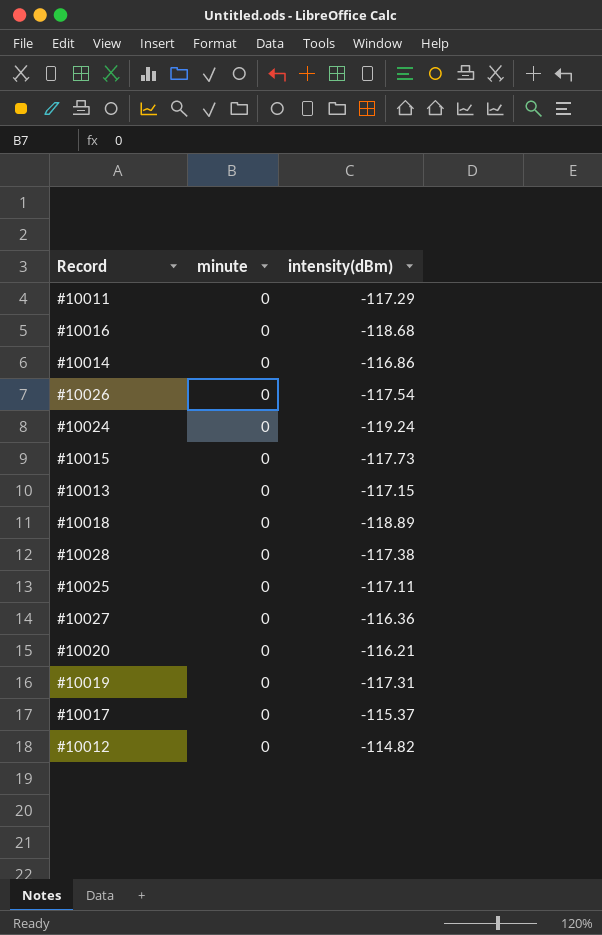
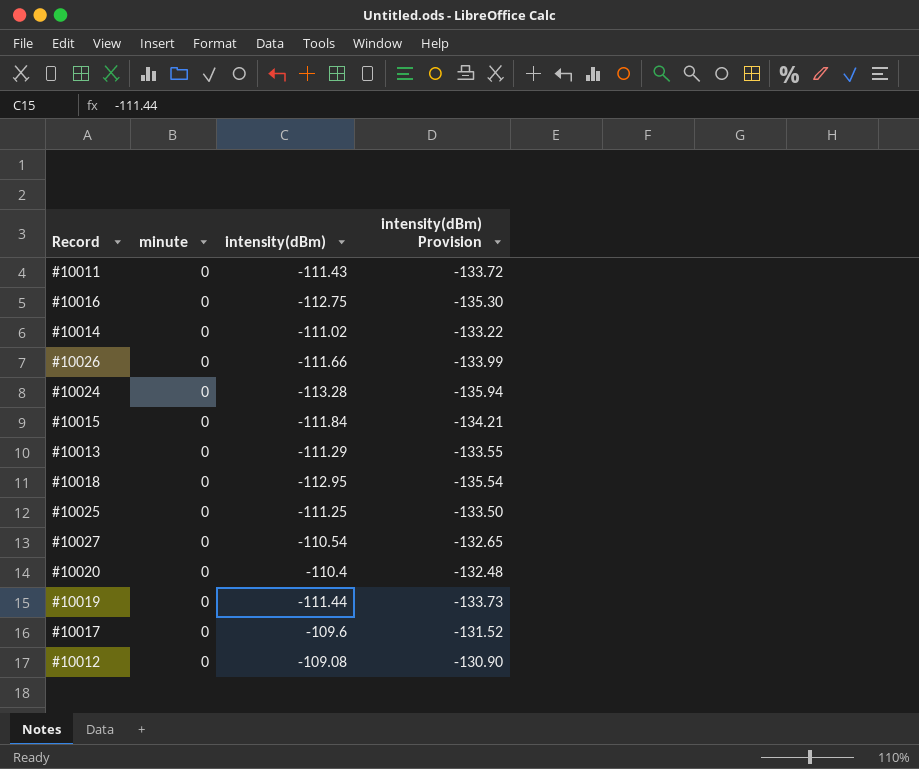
column intensity(dBm) Provision | formula: none -> [intensity(dBm)] * 1.2
row #10028: 0 | -117.38 -> none
#10011 | intensity(dBm): -117.29 -> -111.43
#10016 | intensity(dBm): -118.68 -> -112.75
#10014 | intensity(dBm): -116.86 -> -111.02
#10026 | intensity(dBm): -117.54 -> -111.66
#10024 | intensity(dBm): -119.24 -> -113.28
#10015 | intensity(dBm): -117.73 -> -111.84
#10013 | intensity(dBm): -117.15 -> -111.29
#10018 | intensity(dBm): -118.89 -> -112.95
#10025 | intensity(dBm): -117.11 -> -111.25
#10027 | intensity(dBm): -116.36 -> -110.54
#10020 | intensity(dBm): -116.21 -> -110.4
#10019 | intensity(dBm): -117.31 -> -111.44
#10017 | intensity(dBm): -115.37 -> -109.6
#10012 | intensity(dBm): -114.82 -> -109.08

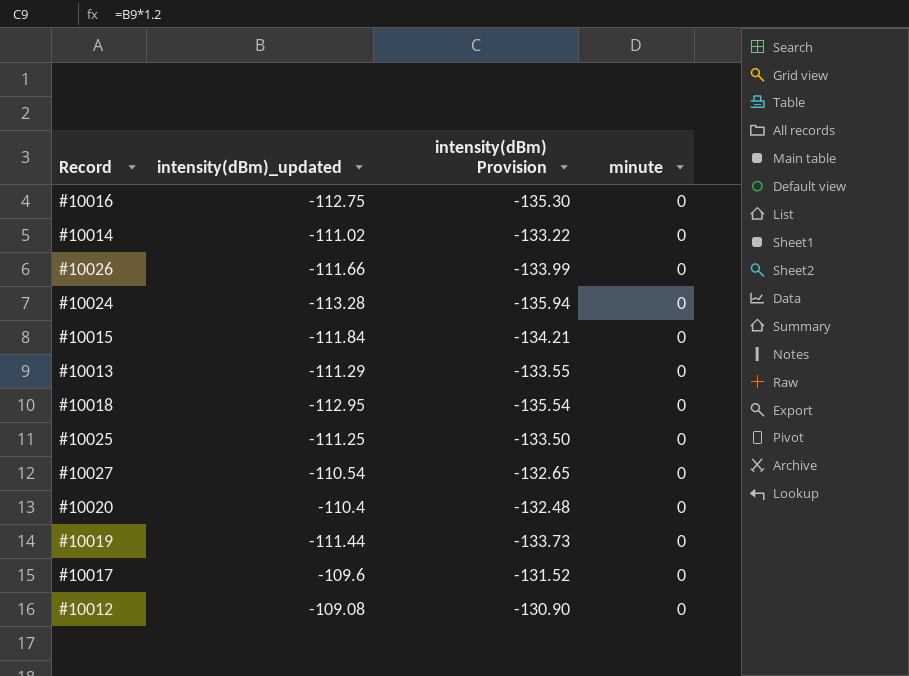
column name: intensity(dBm) -> intensity(dBm)_updated
column minute | position: 2 -> 4
row #10011: 0 | -111.43 | -133.72 -> none

